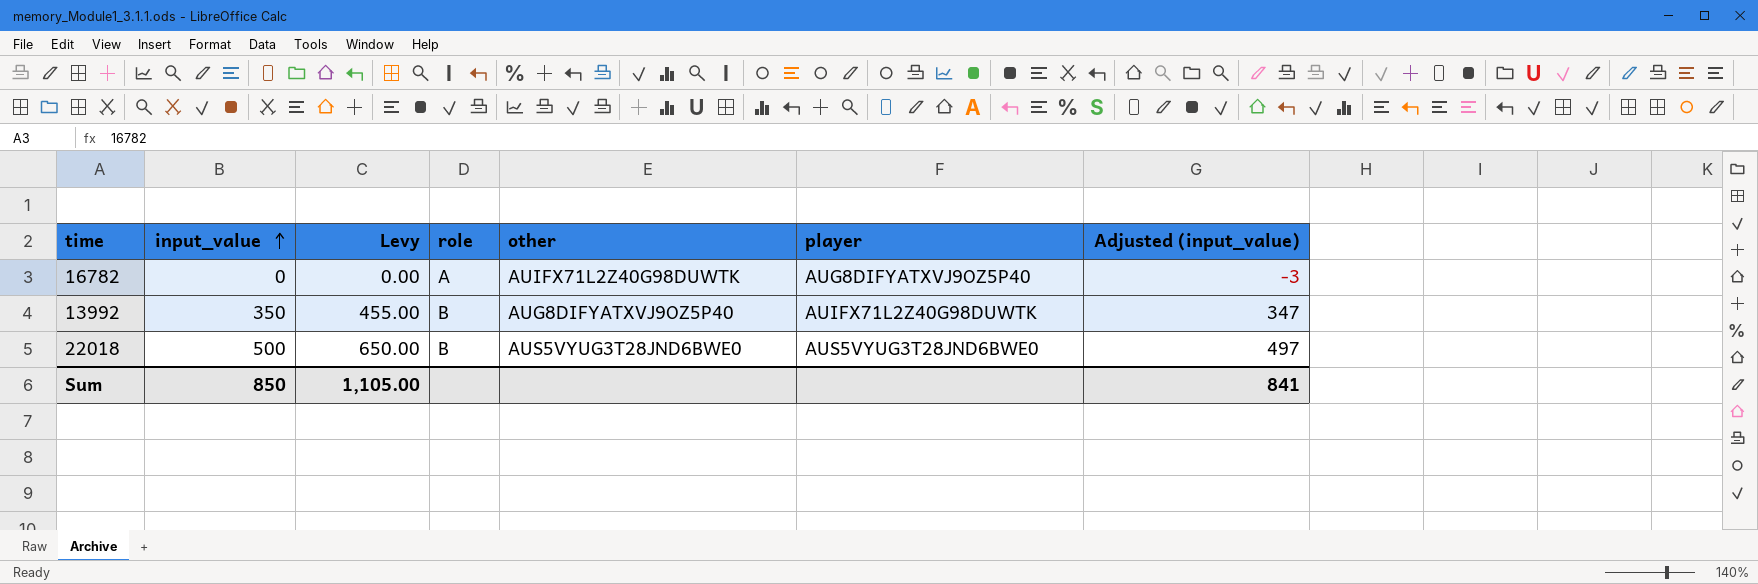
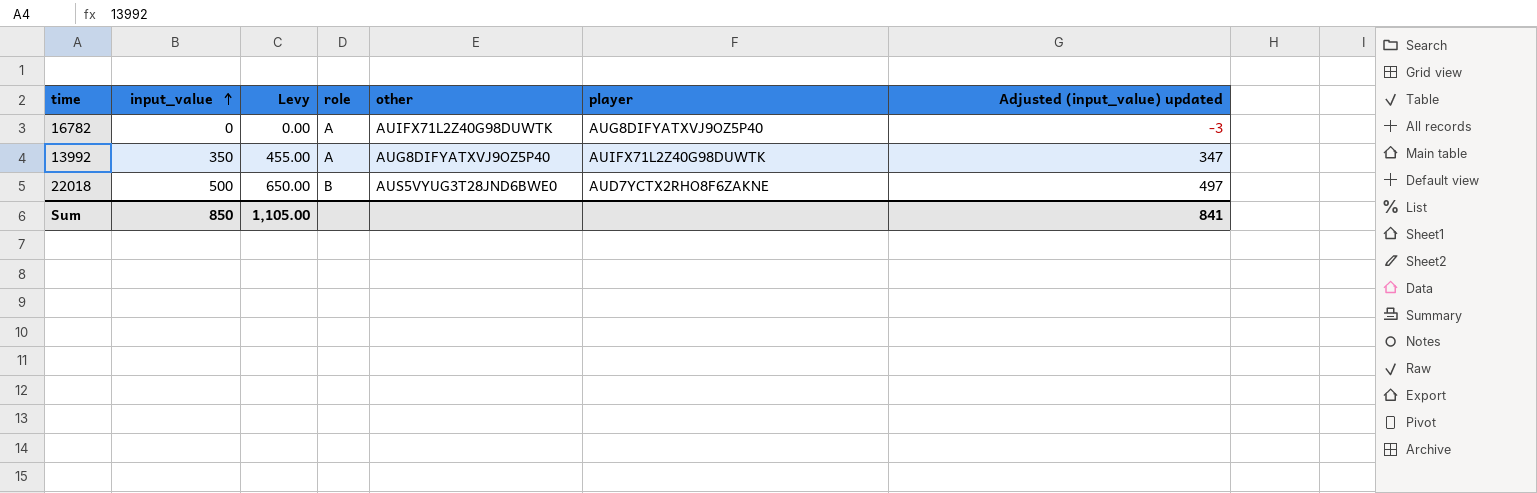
column name: Adjusted (input_value) -> Adjusted (input_value) updated
13992 | role: B -> A
22018 | player: AUS5VYUG3T28JND6BWE0 -> AUD7YCTX2RHO8F6ZAKNE

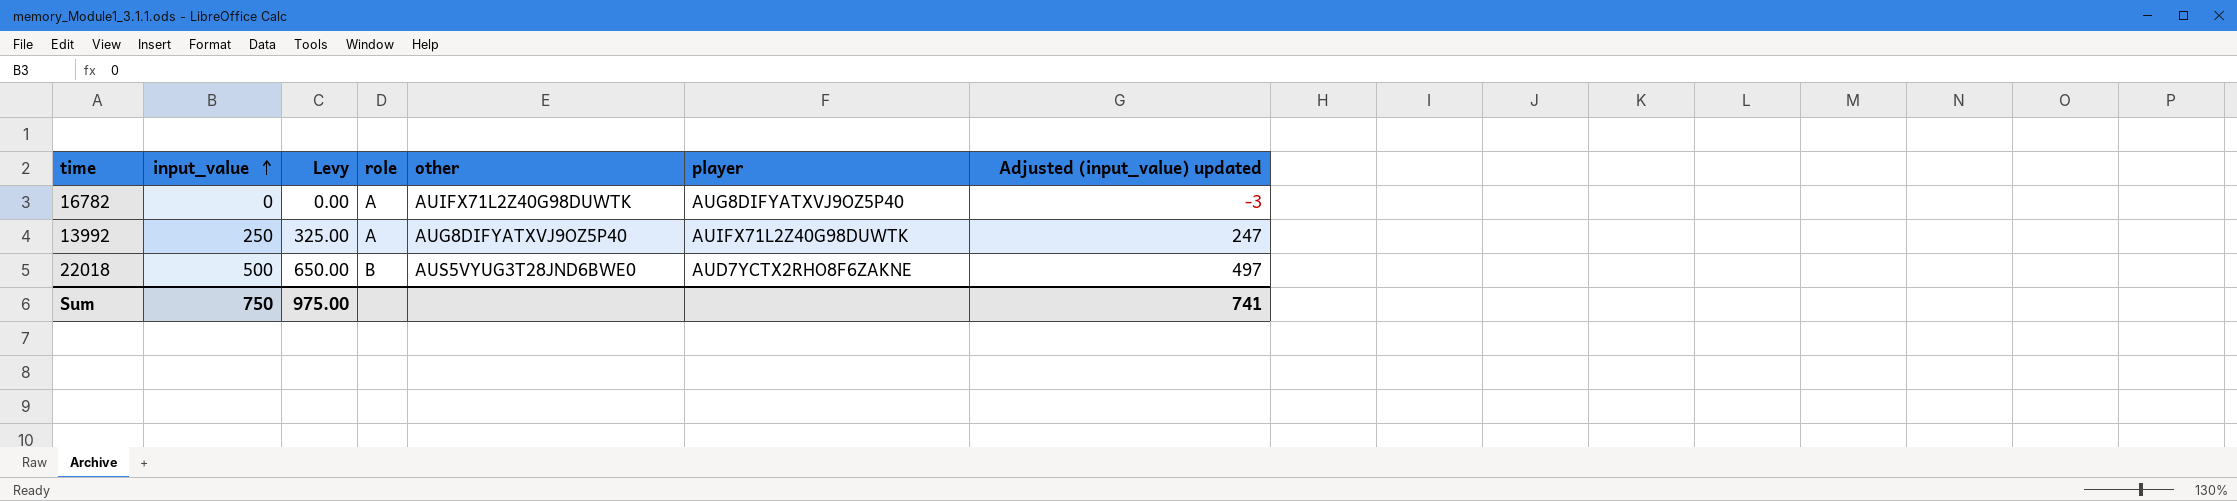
13992 | input_value: 350 -> 250
13992 | Levy: 455.00 -> 325.00
13992 | Adjusted (input_value) updated: 347 -> 247
Sum | input_value: 850 -> 750
Sum | Levy: 1,105.00 -> 975.00
Sum | Adjusted (input_value) updated: 841 -> 741

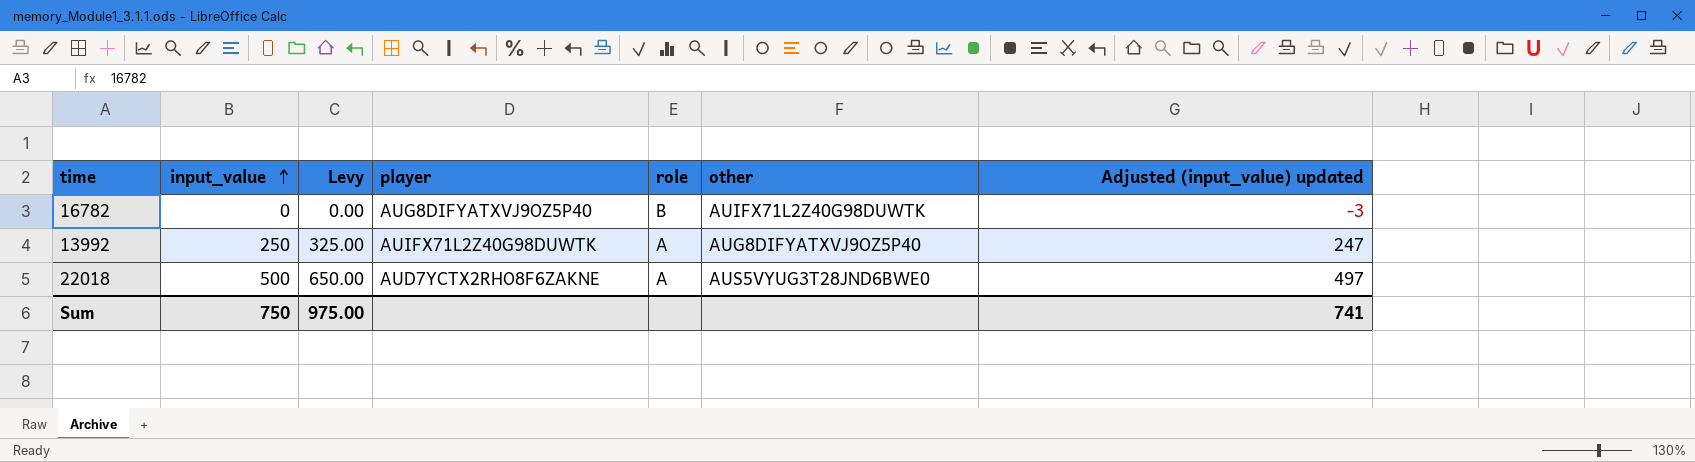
column player | position: 6 -> 4
16782 | role: A -> B
22018 | role: B -> A

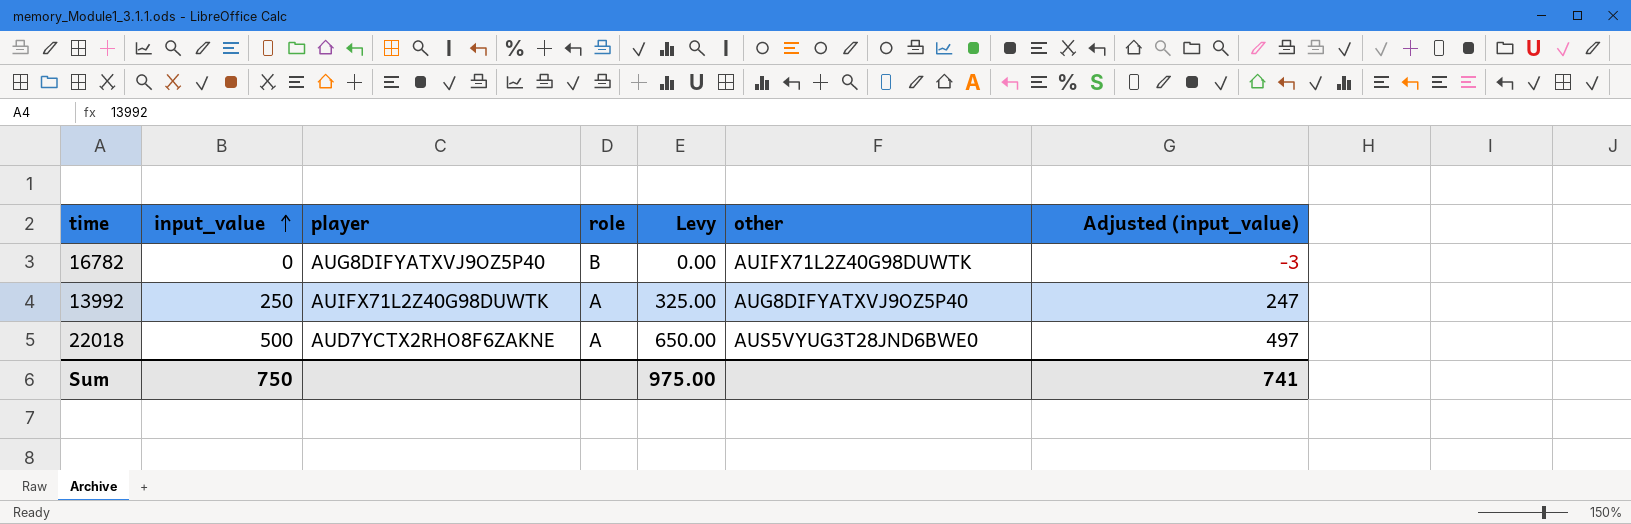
column Levy | position: 3 -> 5
column name: Adjusted (input_value) updated -> Adjusted (input_value)

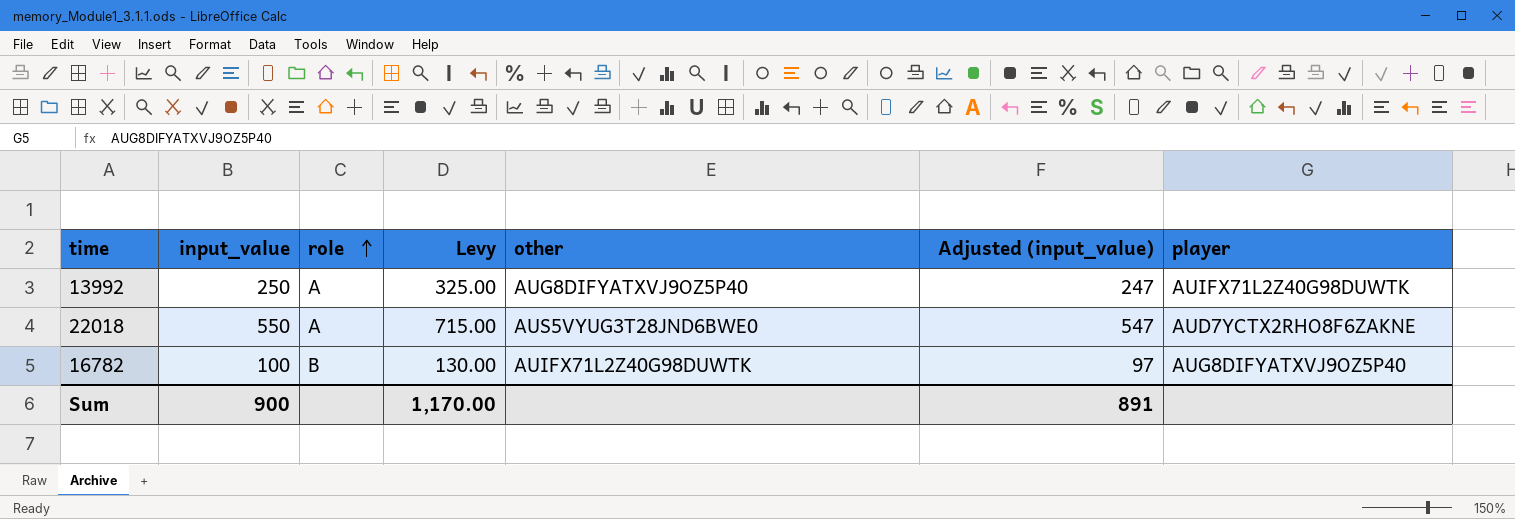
row order: input_value ascending -> role ascending
column player | position: 3 -> 7
22018 | input_value: 500 -> 550
22018 | Levy: 650.00 -> 715.00
22018 | Adjusted (input_value): 497 -> 547
16782 | input_value: 0 -> 100
16782 | Levy: 0.00 -> 130.00
16782 | Adjusted (input_value): -3 -> 97
Sum | input_value: 750 -> 900
Sum | Levy: 975.00 -> 1,170.00
Sum | Adjusted (input_value): 741 -> 891

